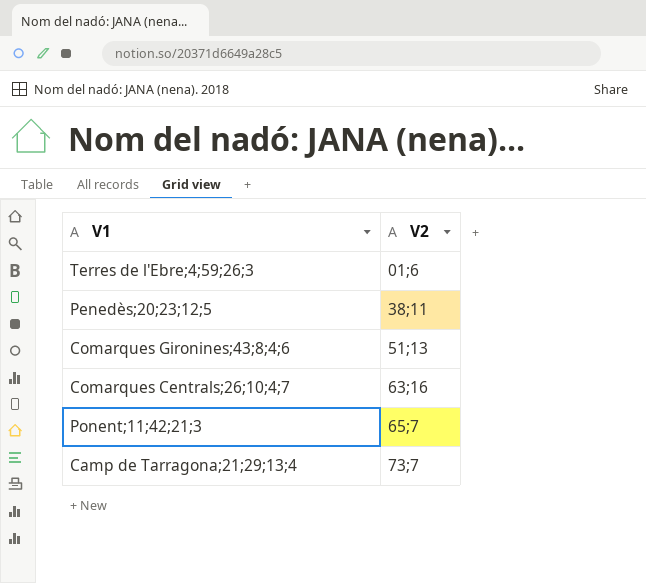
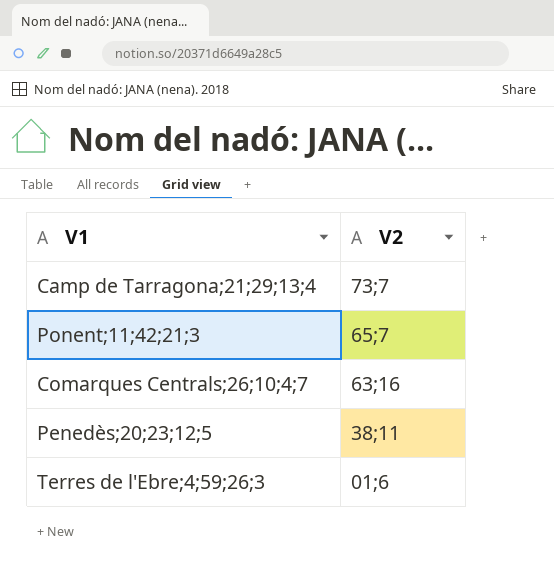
row order: V2 ascending -> V2 descending
row Comarques Gironines;43;8;4;6: 51;13 -> none

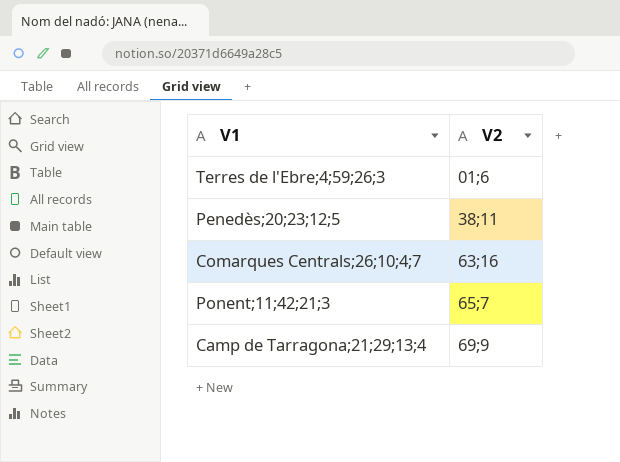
row order: V2 descending -> V2 ascending
Camp de Tarragona;21;29;13;4 | V2: 73;7 -> 69;9

